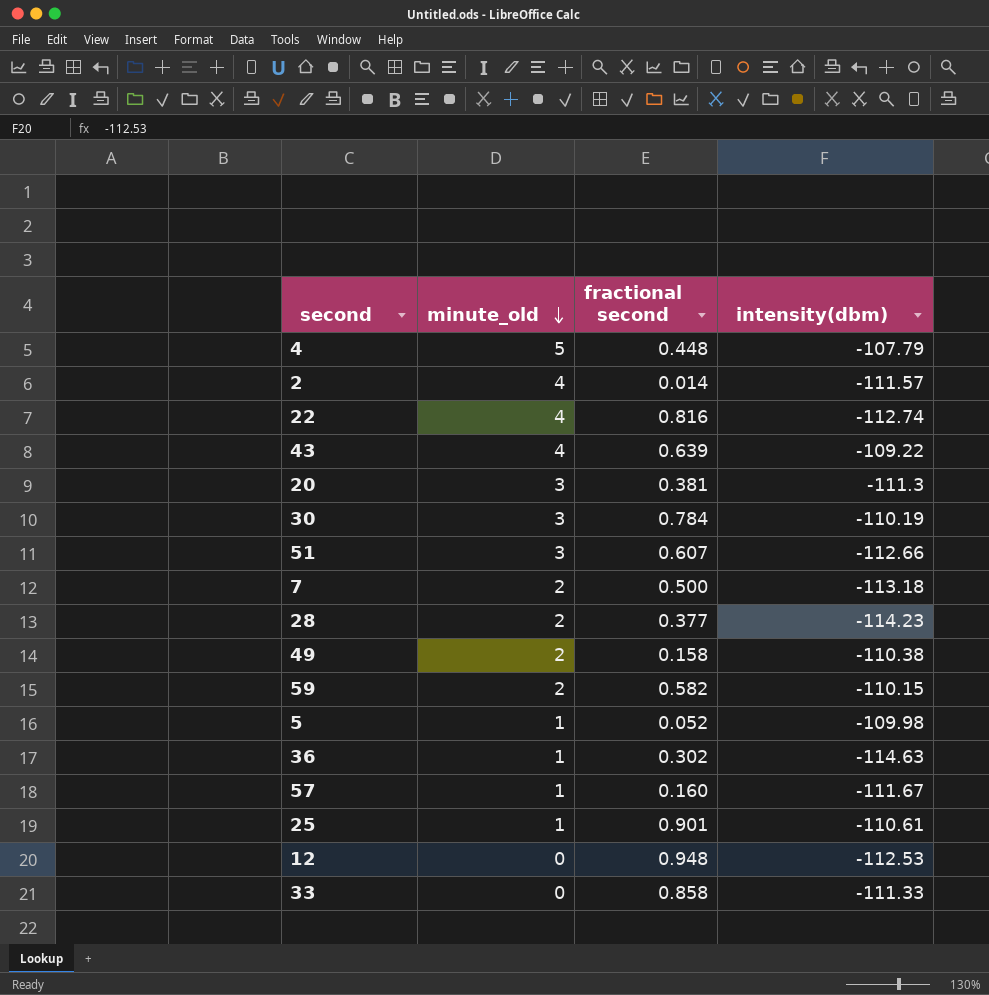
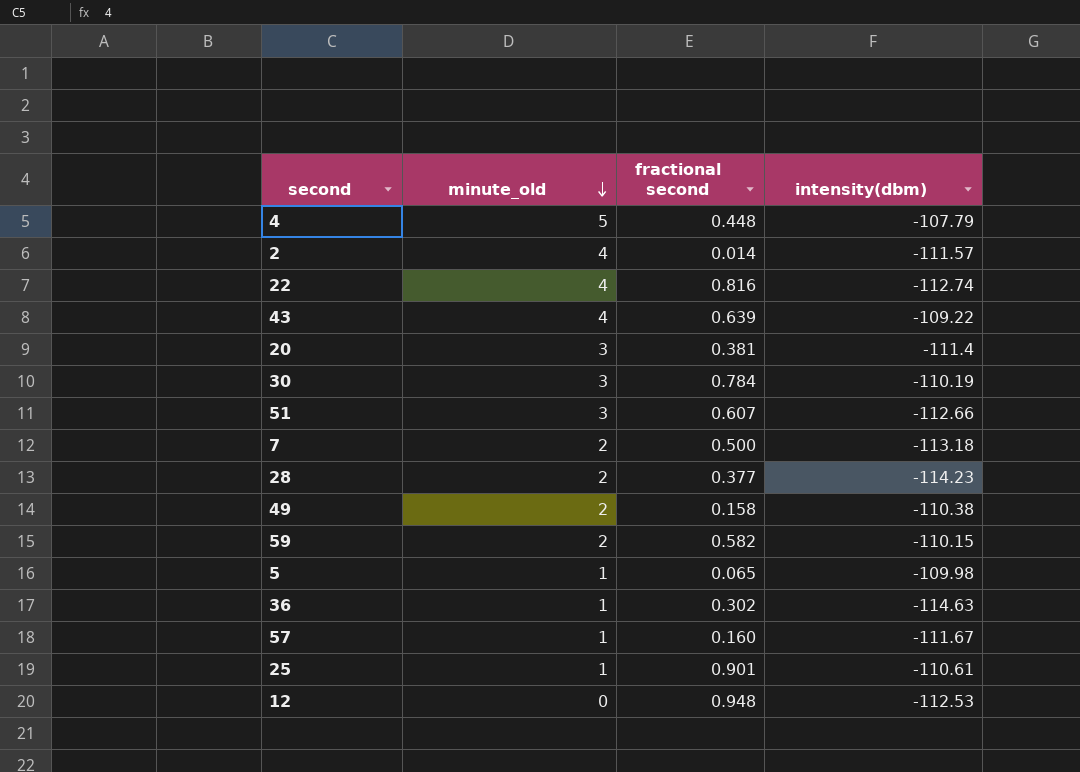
row 33: 0 | 0.858 | -111.33 -> none
20 | intensity(dbm): -111.3 -> -111.4
5 | fractional second: 0.052 -> 0.065

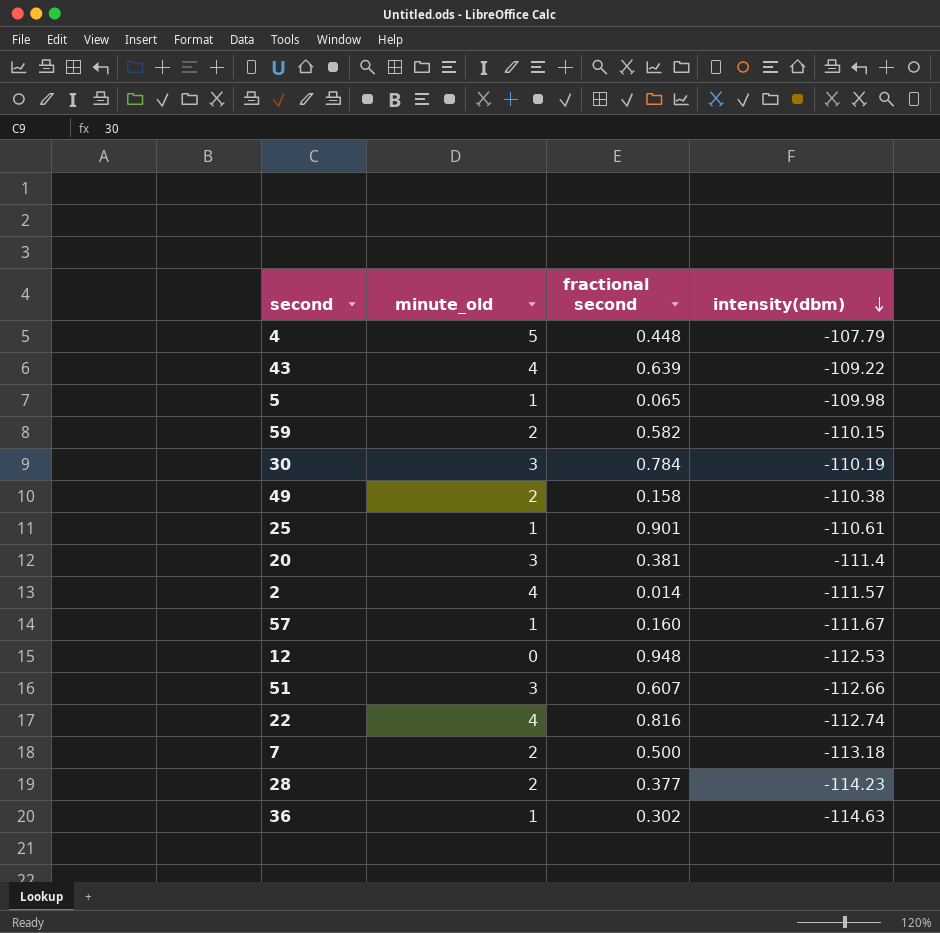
row order: minute_old descending -> intensity(dbm) descending

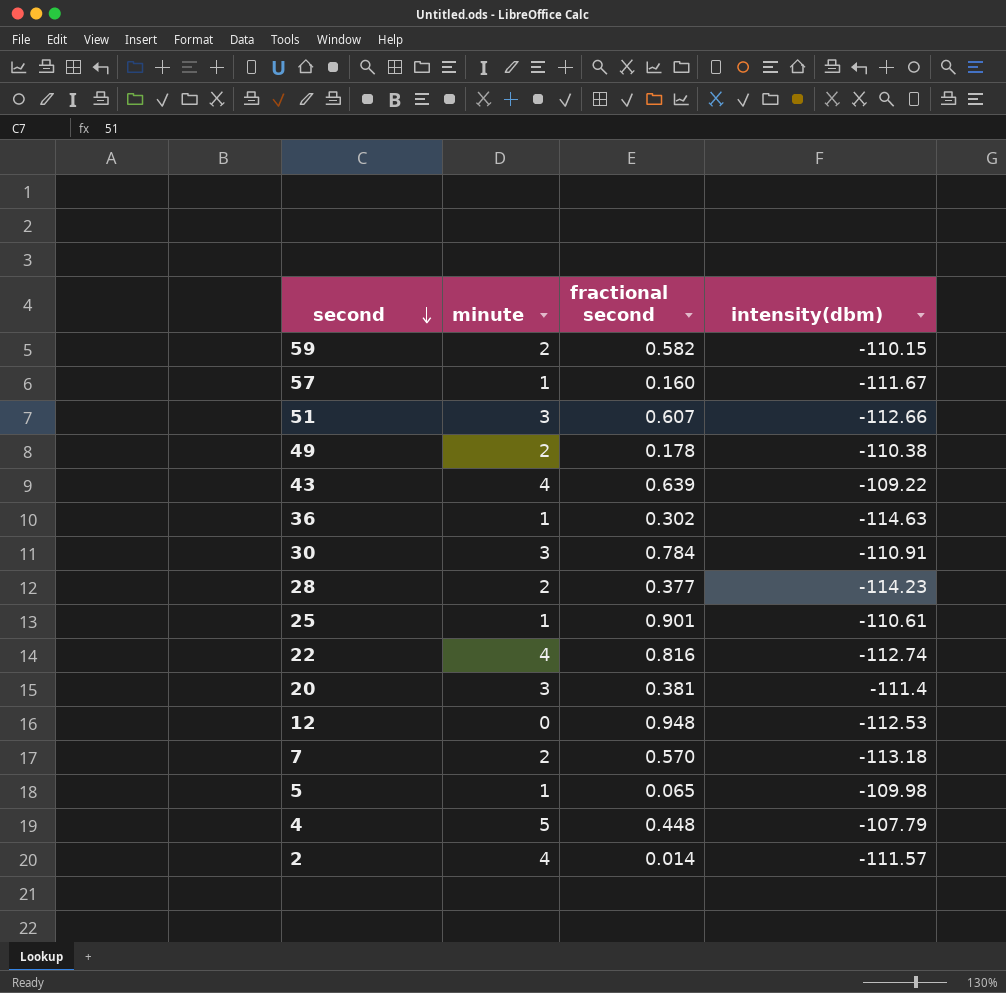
row order: intensity(dbm) descending -> second descending
column name: minute_old -> minute
49 | fractional second: 0.158 -> 0.178
30 | intensity(dbm): -110.19 -> -110.91
7 | fractional second: 0.500 -> 0.570

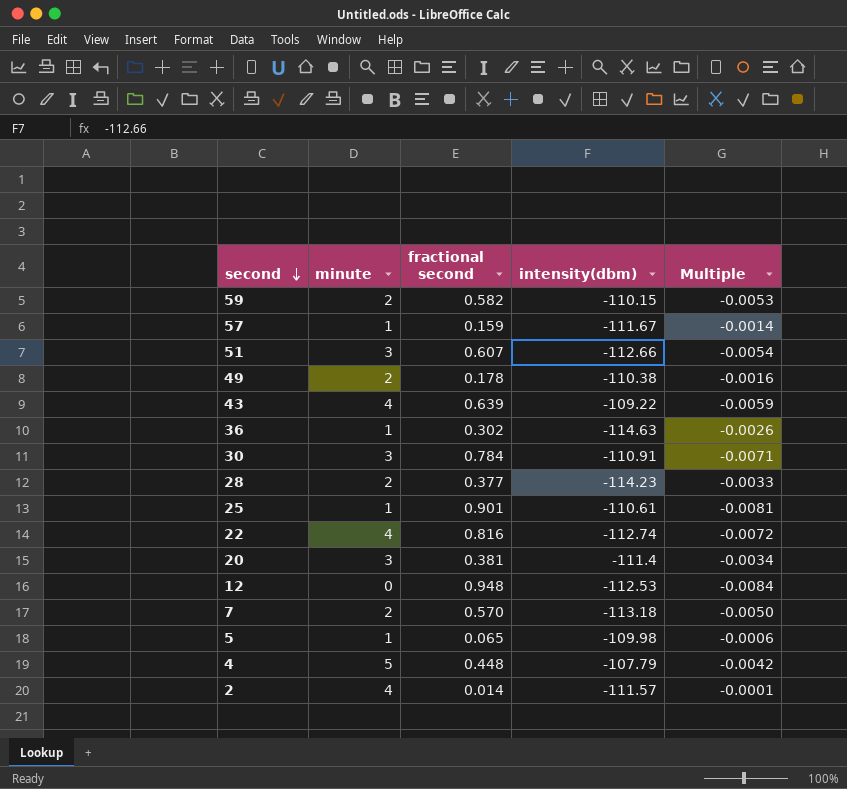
column Multiple | formula: none -> [fractional second] / [intensity(dbm)]
57 | fractional second: 0.160 -> 0.159

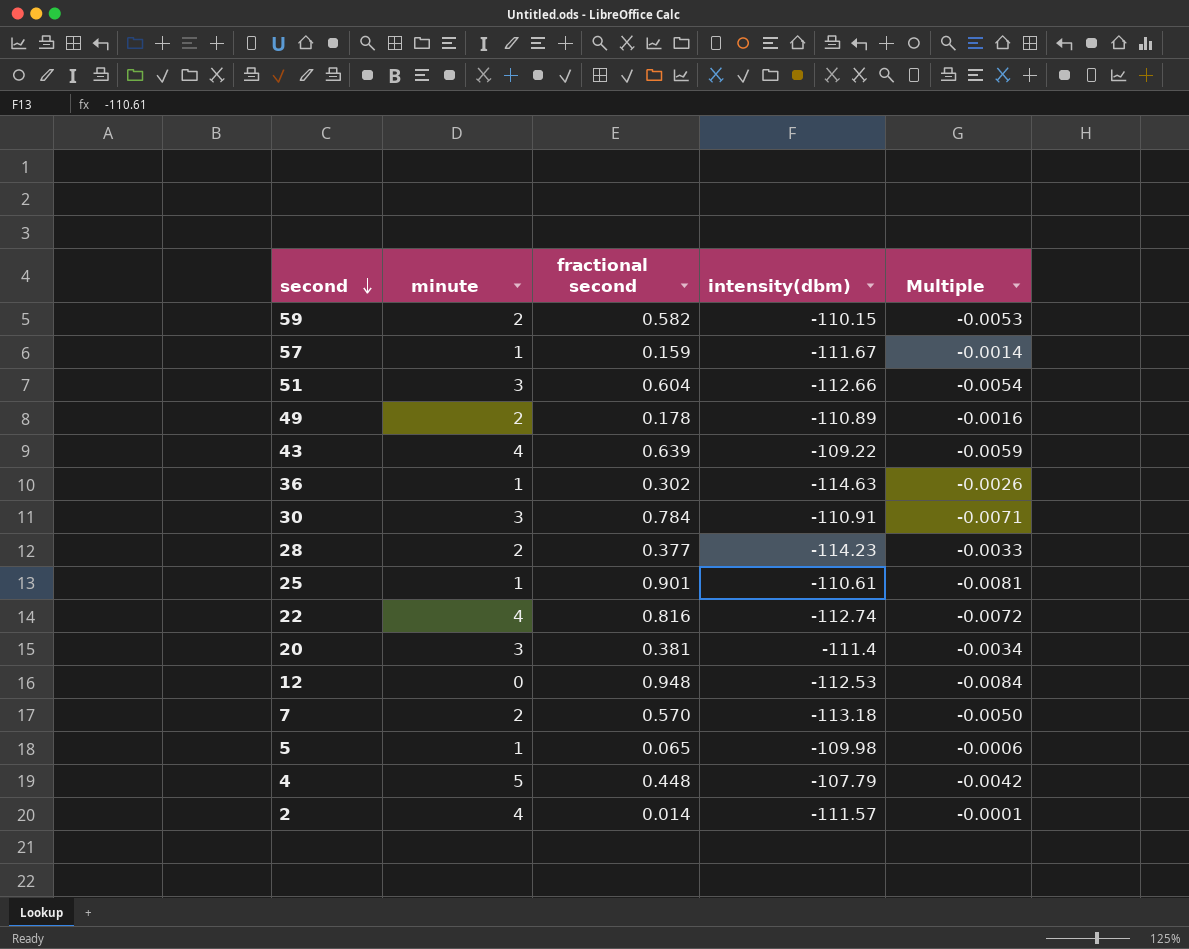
51 | fractional second: 0.607 -> 0.604
49 | intensity(dbm): -110.38 -> -110.89

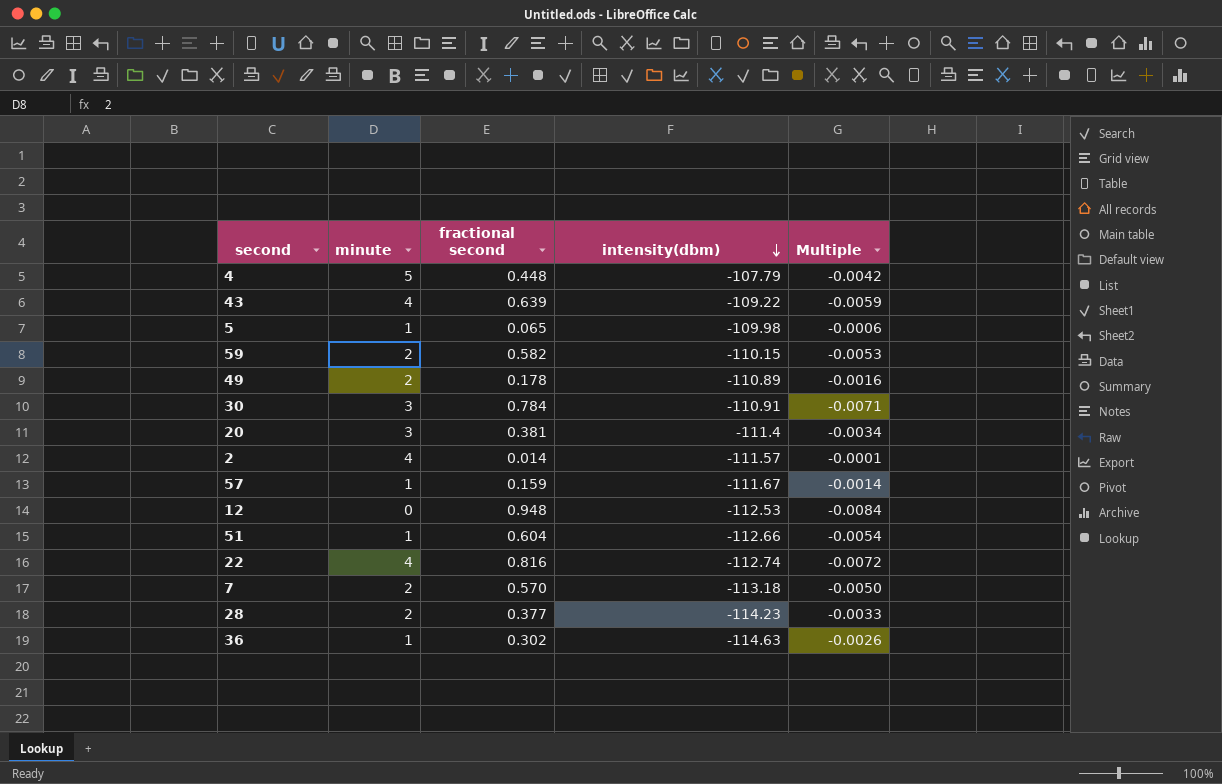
row order: second descending -> intensity(dbm) descending
row 25: 1 | 0.901 | -110.61 | -0.0081 -> none
51 | minute: 3 -> 1

